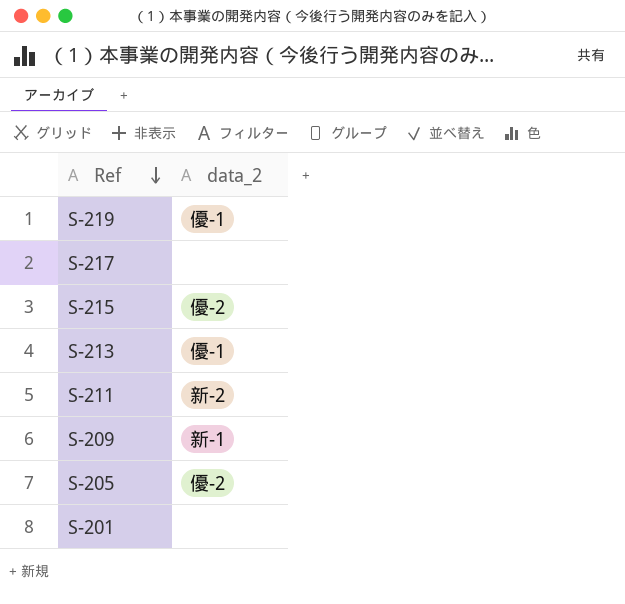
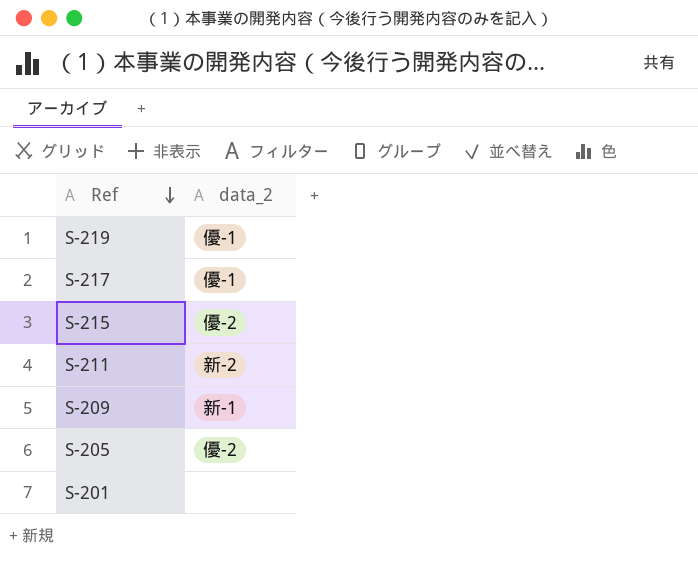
row S-213: 優-1 -> none
S-217 | data_2: none -> 優-1

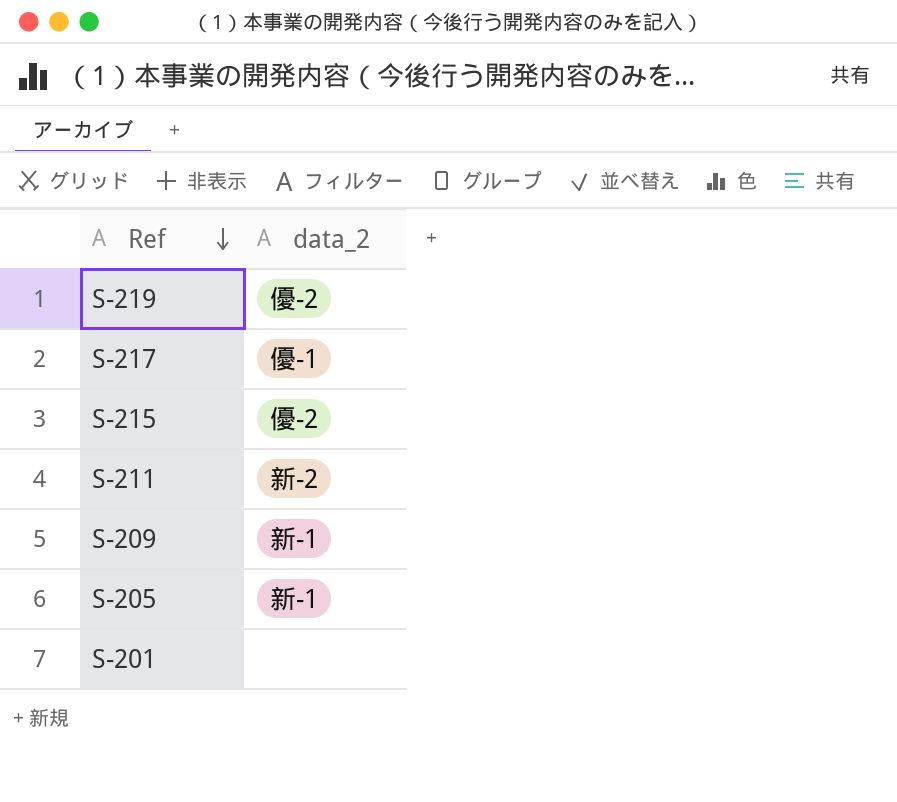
S-219 | data_2: 優-1 -> 優-2
S-205 | data_2: 優-2 -> 新-1

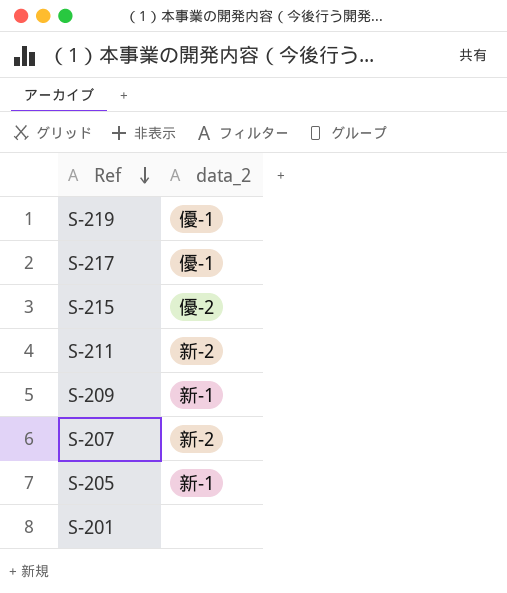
S-219 | data_2: 優-2 -> 優-1
row S-207: none -> 新-2

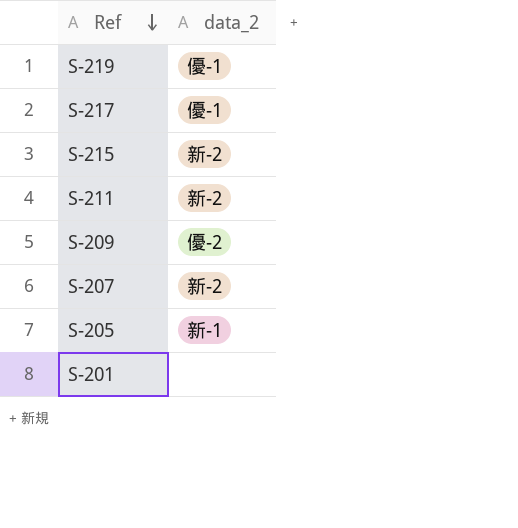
S-215 | data_2: 優-2 -> 新-2
S-209 | data_2: 新-1 -> 優-2

